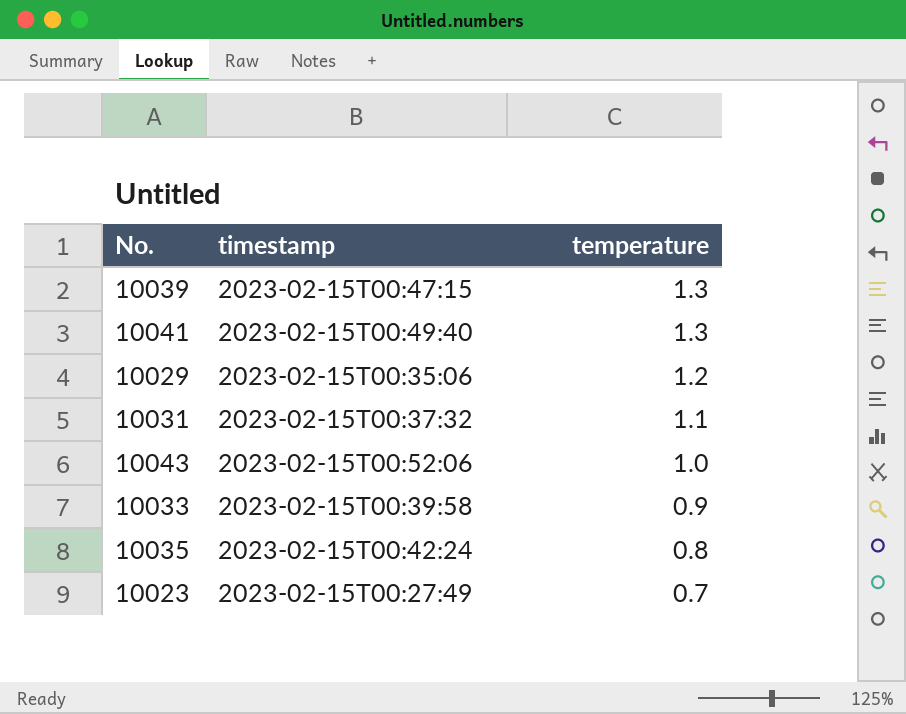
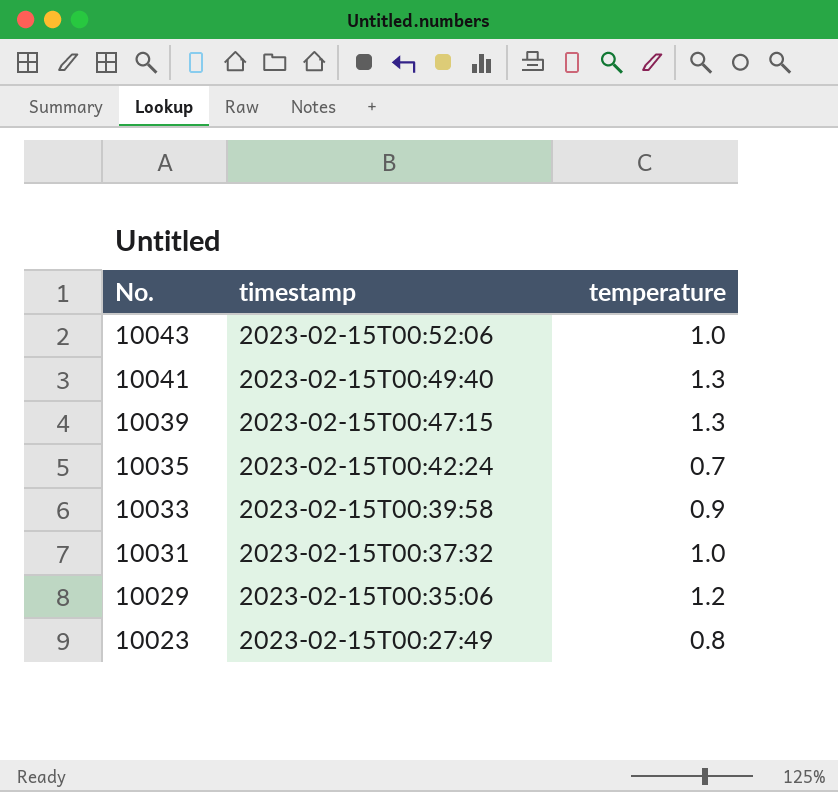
row order: temperature descending -> No. descending
10035 | temperature: 0.8 -> 0.7
10031 | temperature: 1.1 -> 1.0
10023 | temperature: 0.7 -> 0.8

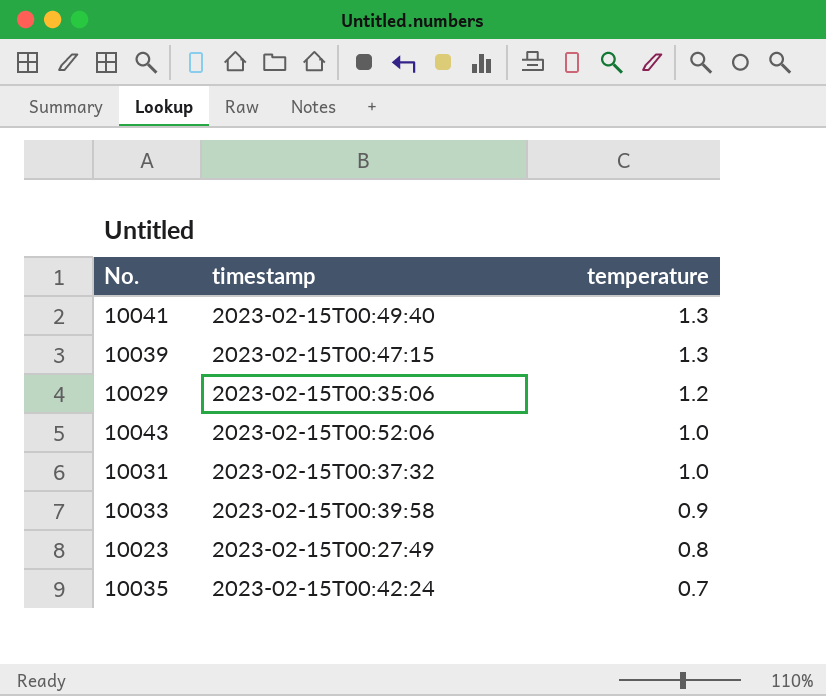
row order: No. descending -> temperature descending

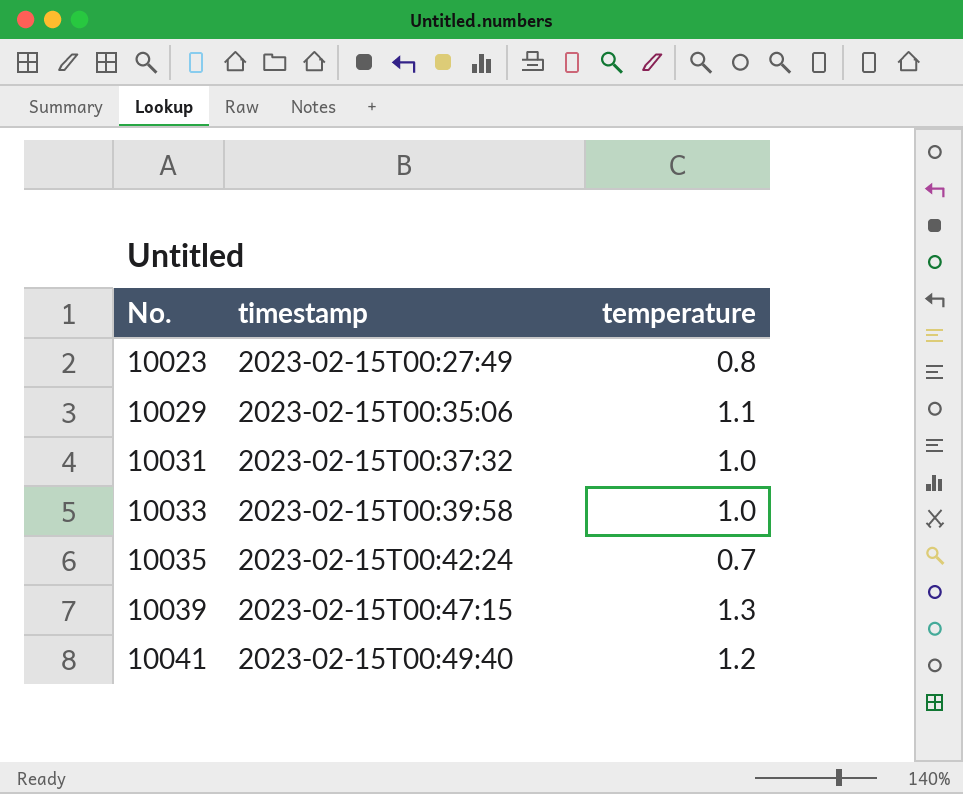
row order: temperature descending -> No. ascending
row 10043: 2023-02-15T00:52:06 | 1.0 -> none
10029 | temperature: 1.2 -> 1.1
10033 | temperature: 0.9 -> 1.0
10041 | temperature: 1.3 -> 1.2

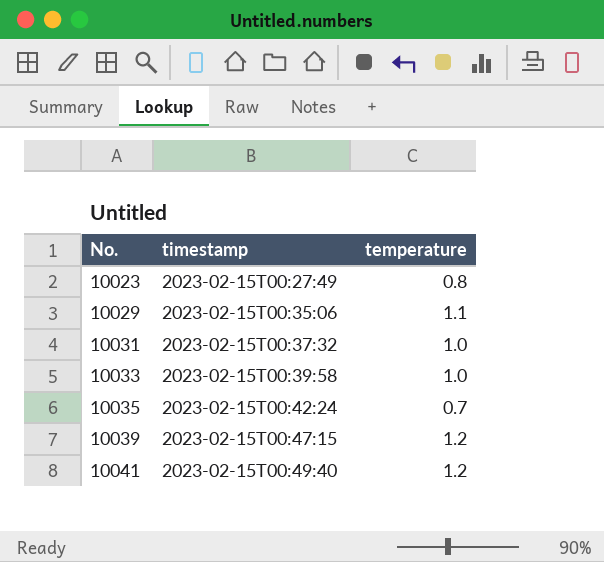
10039 | temperature: 1.3 -> 1.2

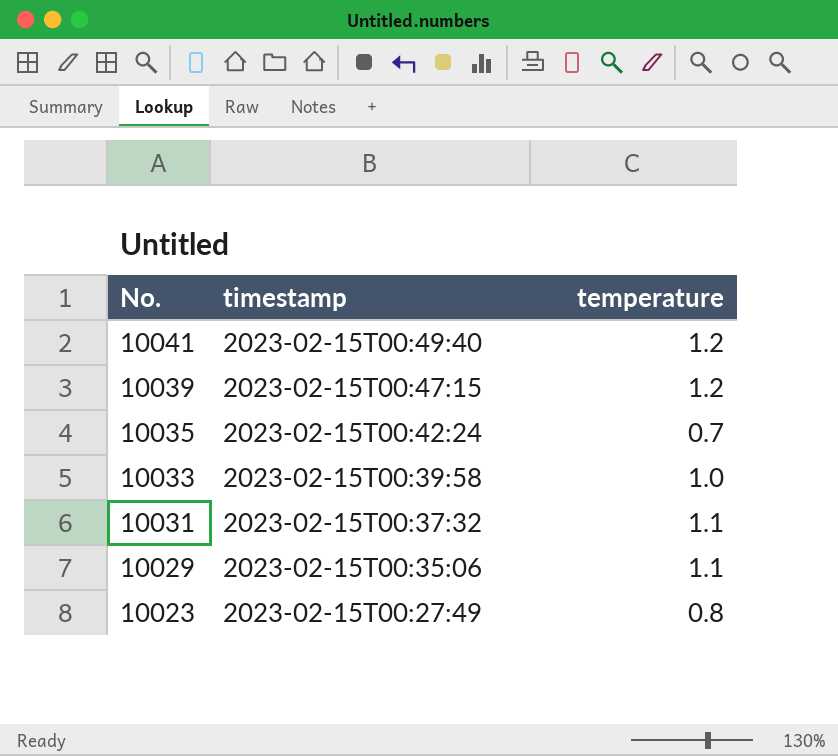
row order: No. ascending -> No. descending
10031 | temperature: 1.0 -> 1.1

